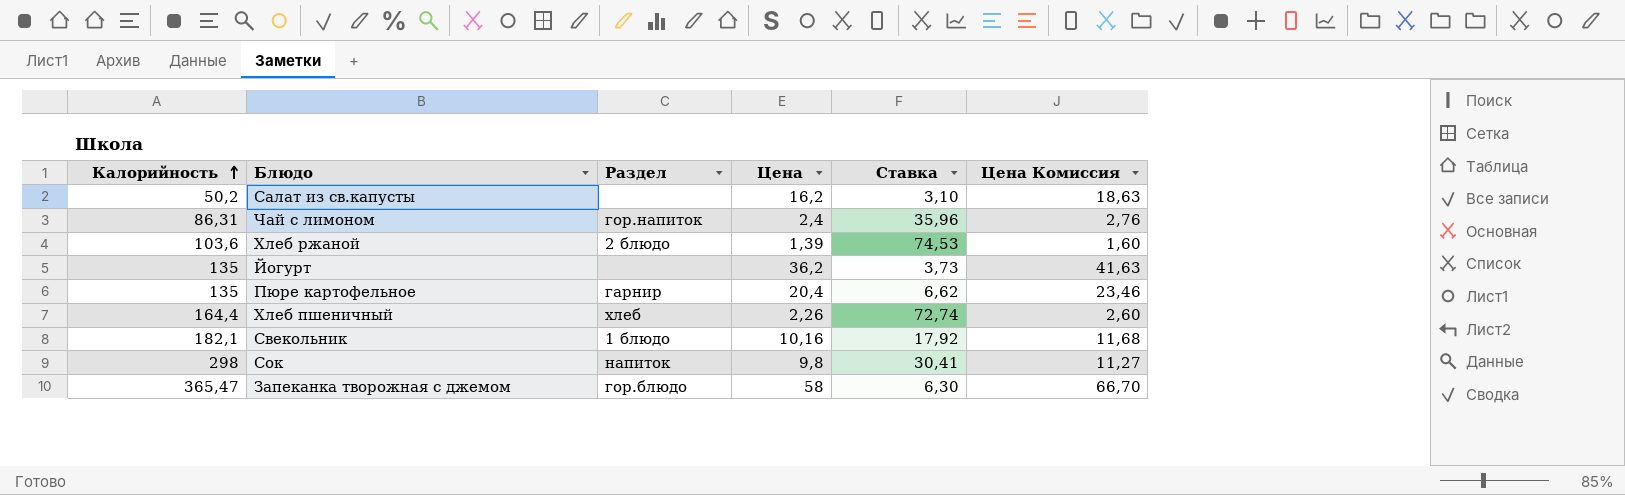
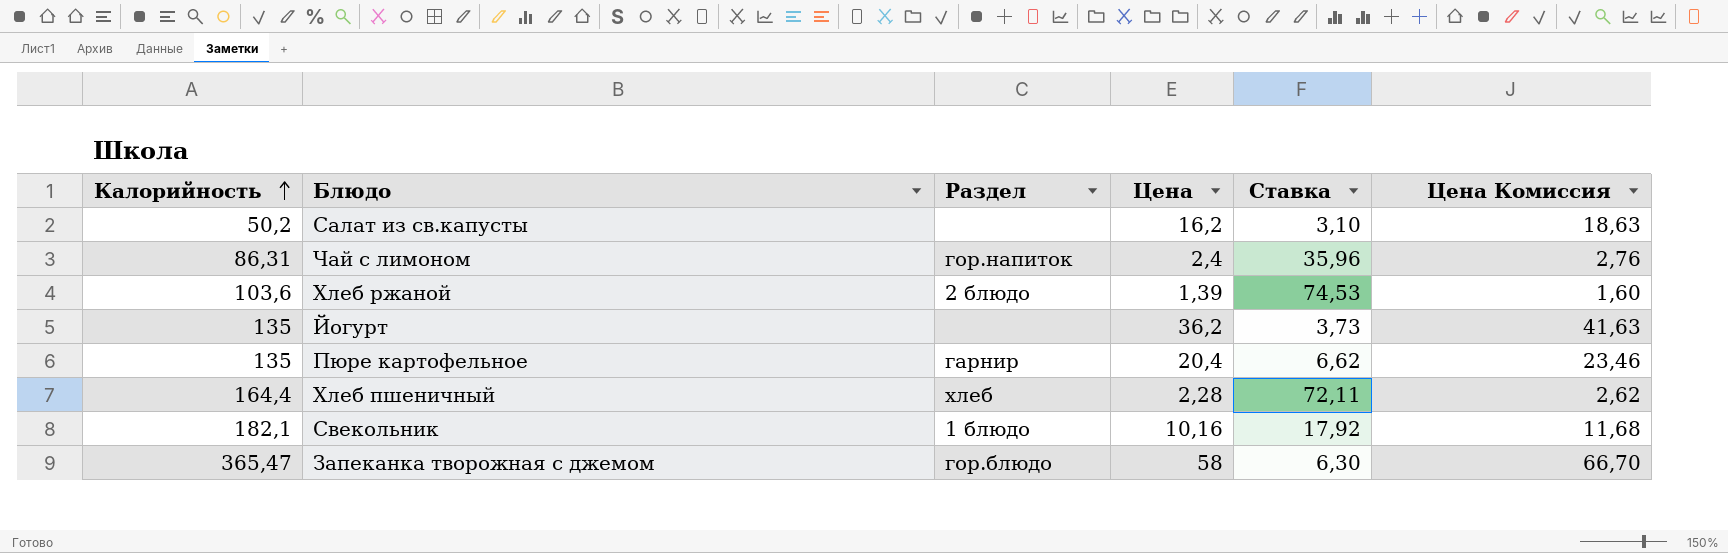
row Сок: 298 | напиток | 9,8 | 30,41 | 11,27 -> none
Хлеб пшеничный | Цена: 2,26 -> 2,28
Хлеб пшеничный | Ставка: 72,74 -> 72,11
Хлеб пшеничный | Цена Комиссия: 2,60 -> 2,62

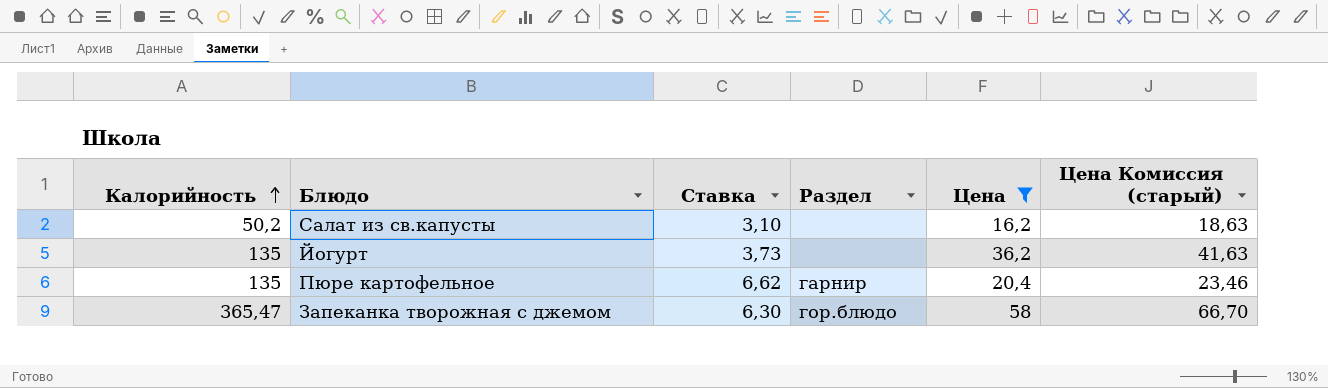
filter: none -> Цена >= 16,2
column Ставка | position: 5 -> 3
column name: Цена Комиссия -> Цена Комиссия (старый)

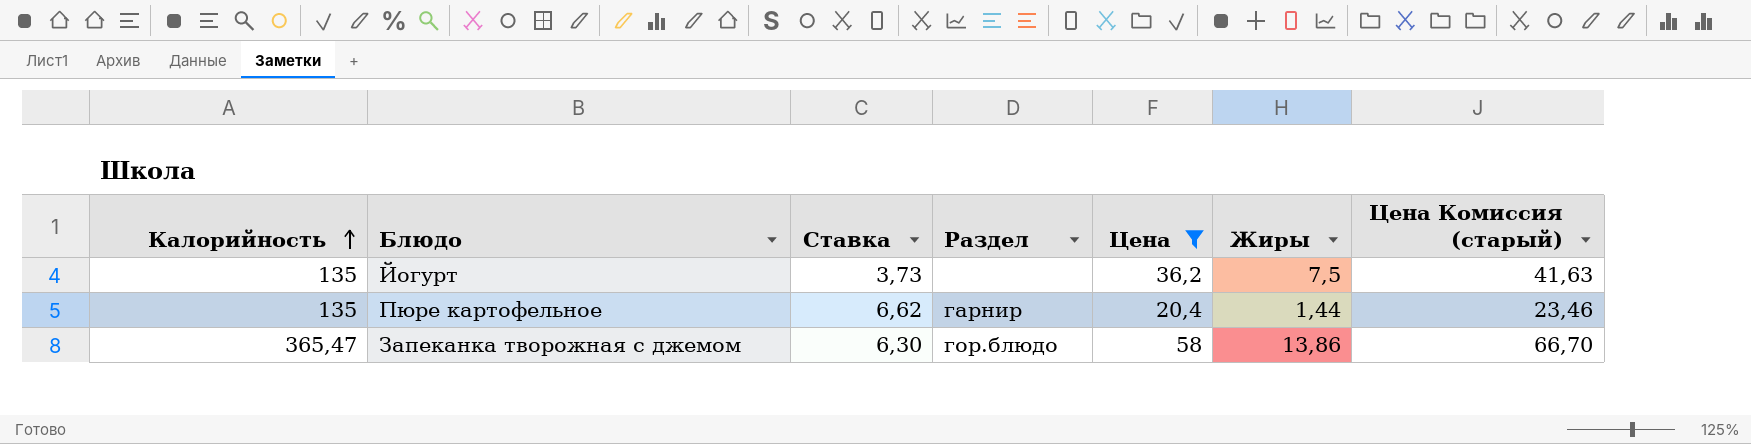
column Жиры | position: none -> 6
row Салат из св.капусты: 50,2 | 3,10 | none | 16,2 | 18,63 -> none

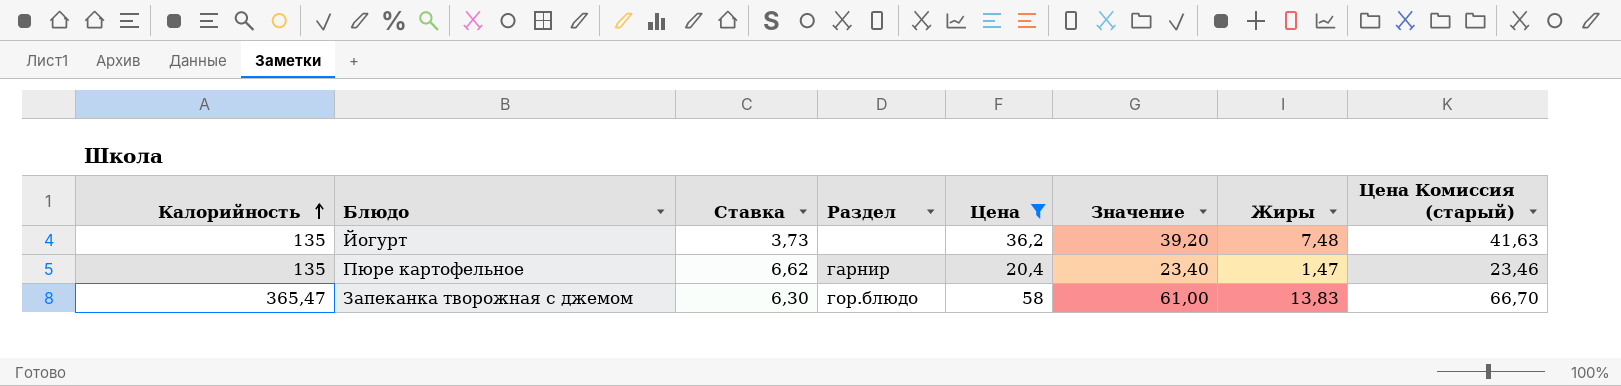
column Значение | formula: none -> [Цена] + 3
Йогурт | Жиры: 7,5 -> 7,48
Пюре картофельное | Жиры: 1,44 -> 1,47
Запеканка творожная с джемом | Жиры: 13,86 -> 13,83

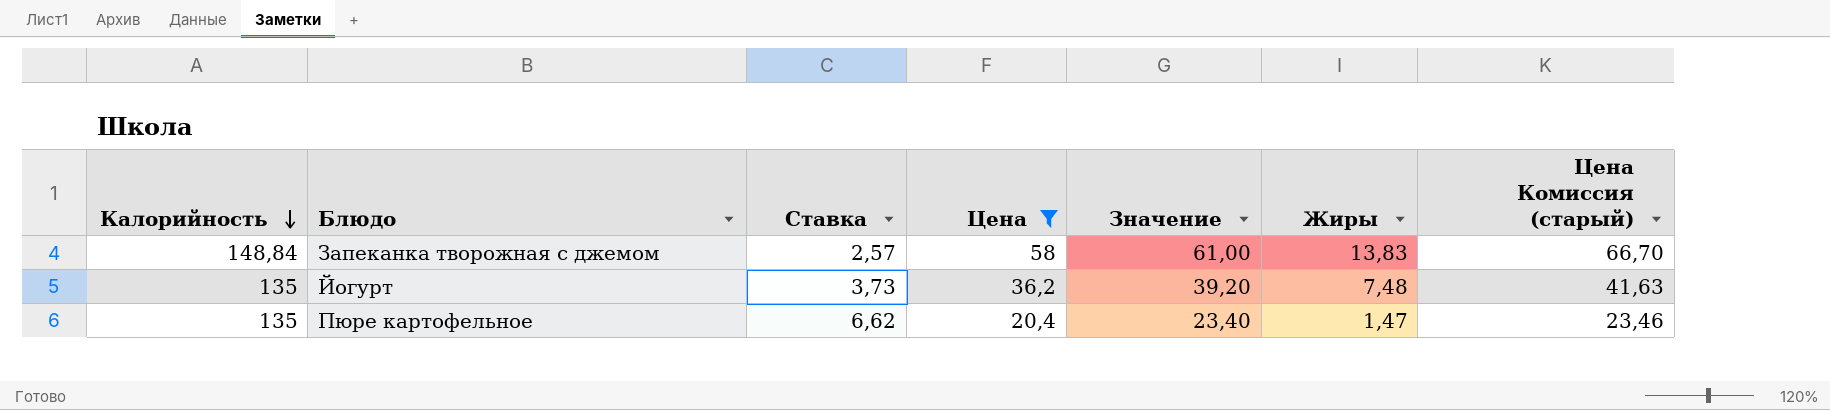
row order: Калорийность ascending -> Калорийность descending
column Раздел | position: 4 -> none
Запеканка творожная с джемом | Калорийность: 365,47 -> 148,84
Запеканка творожная с джемом | Ставка: 6,30 -> 2,57

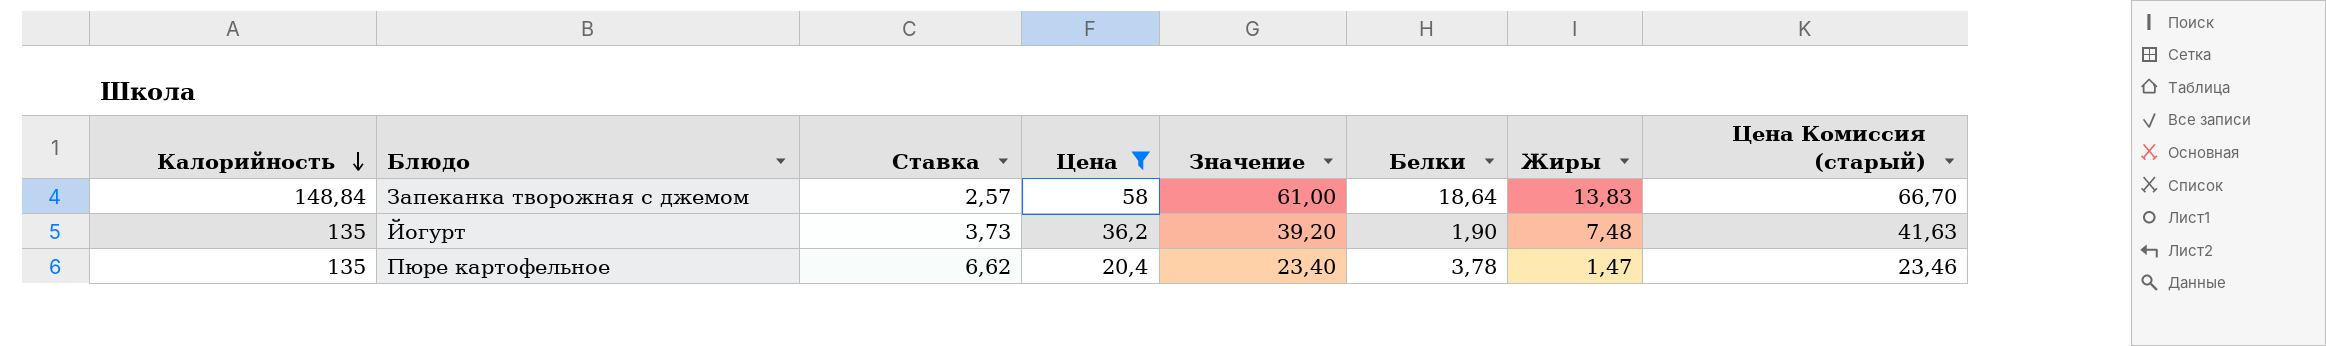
column Белки | position: none -> 6

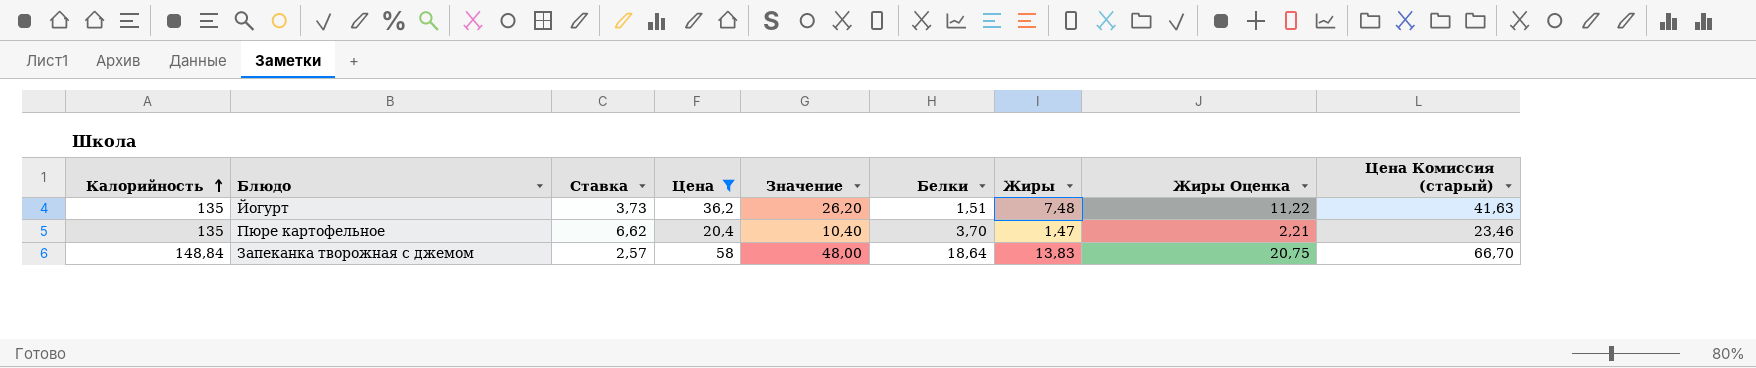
row order: Калорийность descending -> Калорийность ascending
column Значение | formula: [Цена] + 3 -> [Цена] - 10
column Жиры Оценка | formula: none -> [Жиры] * 1,5
Йогурт | Белки: 1,90 -> 1,51
Пюре картофельное | Белки: 3,78 -> 3,70

